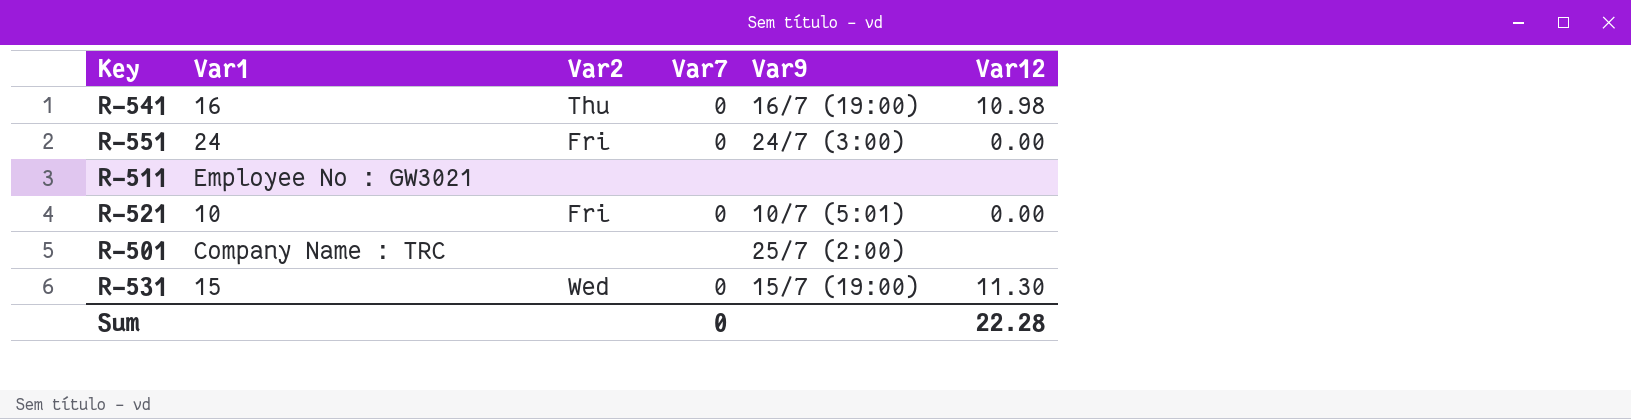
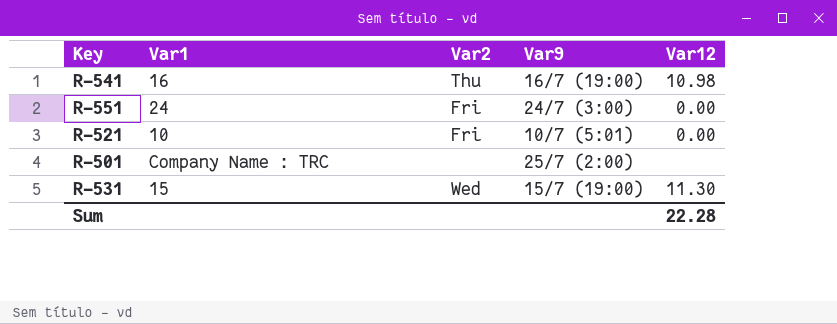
column Var7 | position: 4 -> none
row R-511: Employee No : GW3021 | none | none | none | none -> none

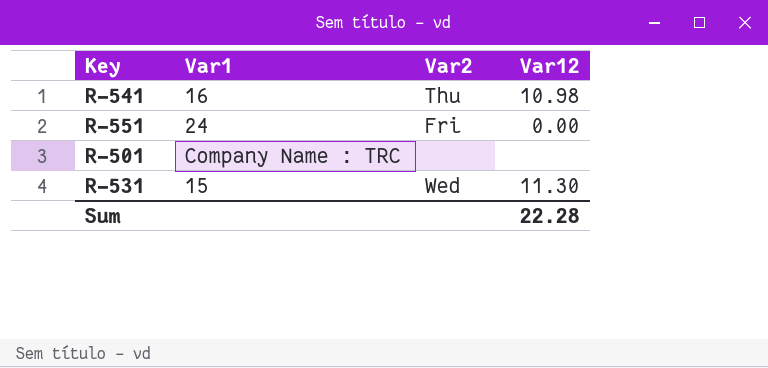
column Var9 | position: 4 -> none
row R-521: 10 | Fri | 10/7 (5:01) | 0.00 -> none

